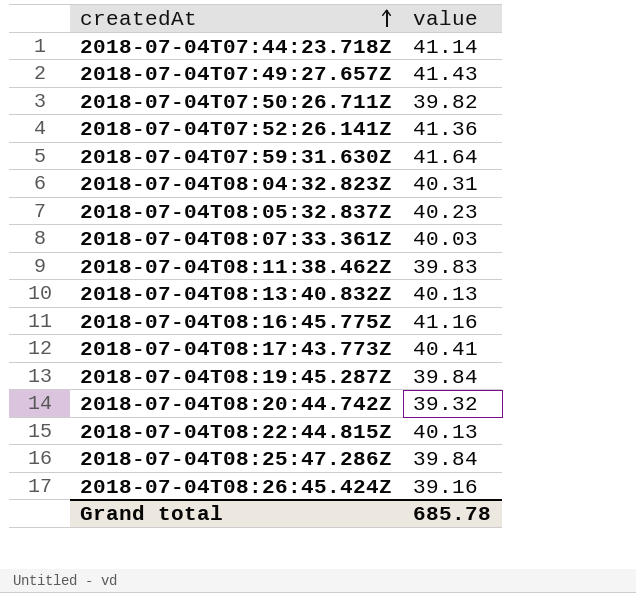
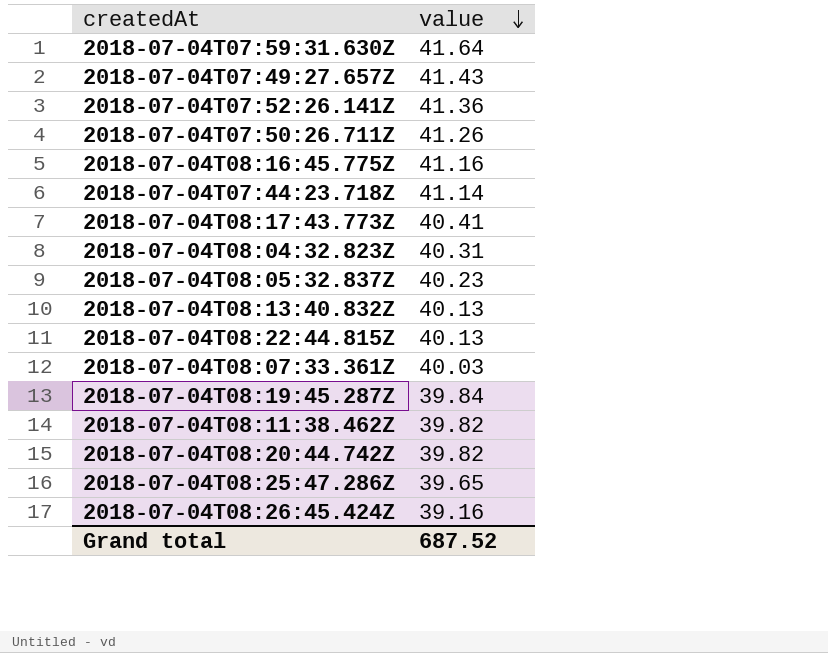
row order: createdAt ascending -> value descending
2018-07-04T07:50:26.711Z | value: 39.82 -> 41.26
2018-07-04T08:11:38.462Z | value: 39.83 -> 39.82
2018-07-04T08:20:44.742Z | value: 39.32 -> 39.82
2018-07-04T08:25:47.286Z | value: 39.84 -> 39.65
Grand total | value: 685.78 -> 687.52

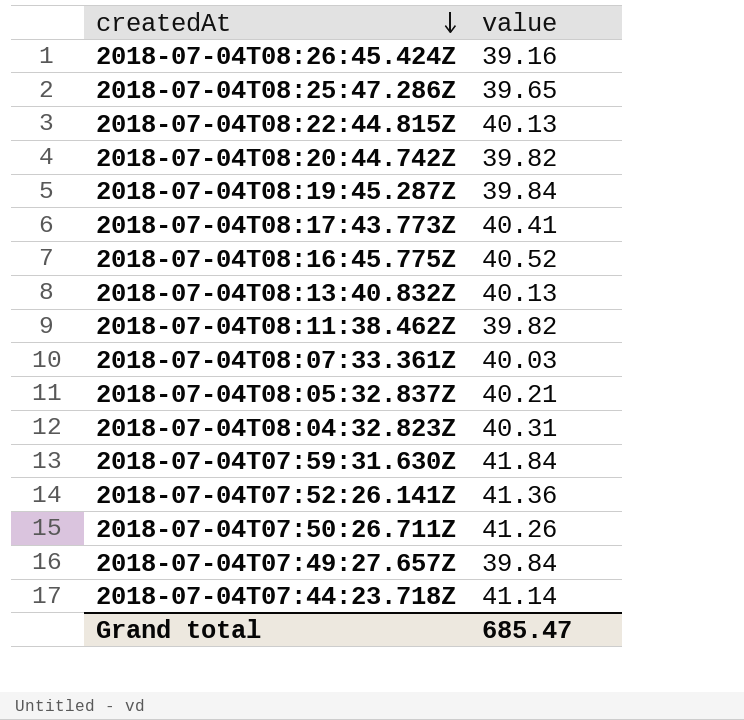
row order: value descending -> createdAt descending
2018-07-04T08:16:45.775Z | value: 41.16 -> 40.52
2018-07-04T08:05:32.837Z | value: 40.23 -> 40.21
2018-07-04T07:59:31.630Z | value: 41.64 -> 41.84
2018-07-04T07:49:27.657Z | value: 41.43 -> 39.84
Grand total | value: 687.52 -> 685.47

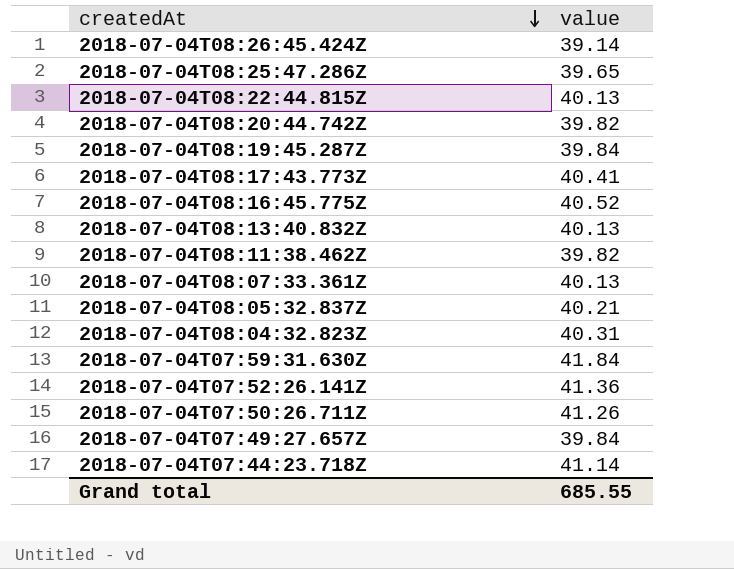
2018-07-04T08:26:45.424Z | value: 39.16 -> 39.14
2018-07-04T08:07:33.361Z | value: 40.03 -> 40.13
Grand total | value: 685.47 -> 685.55

